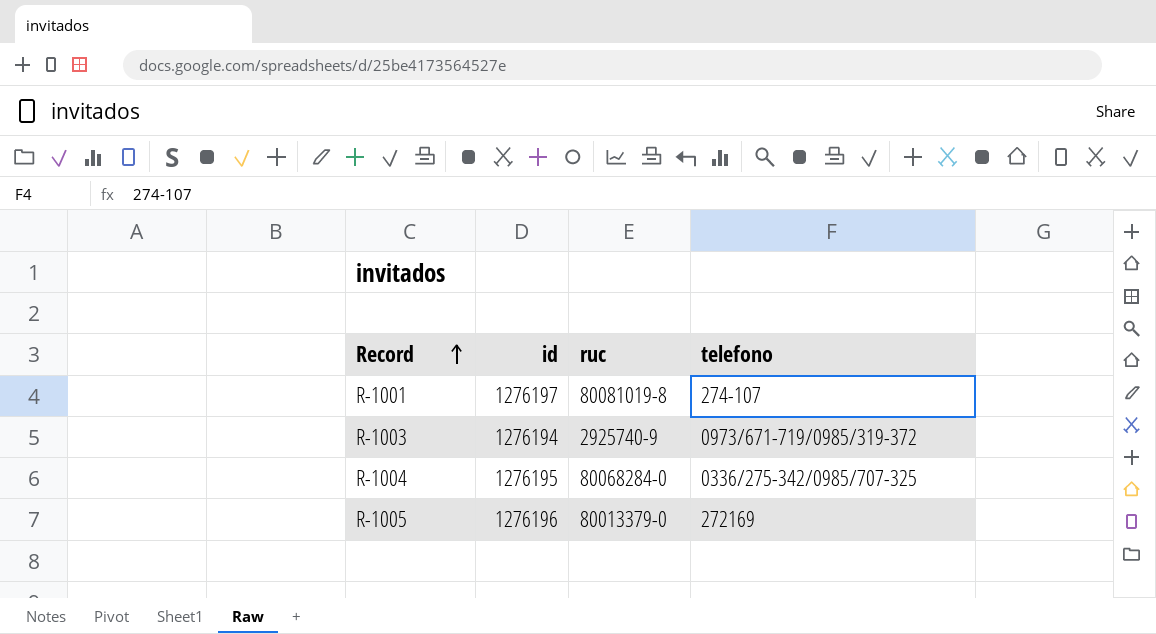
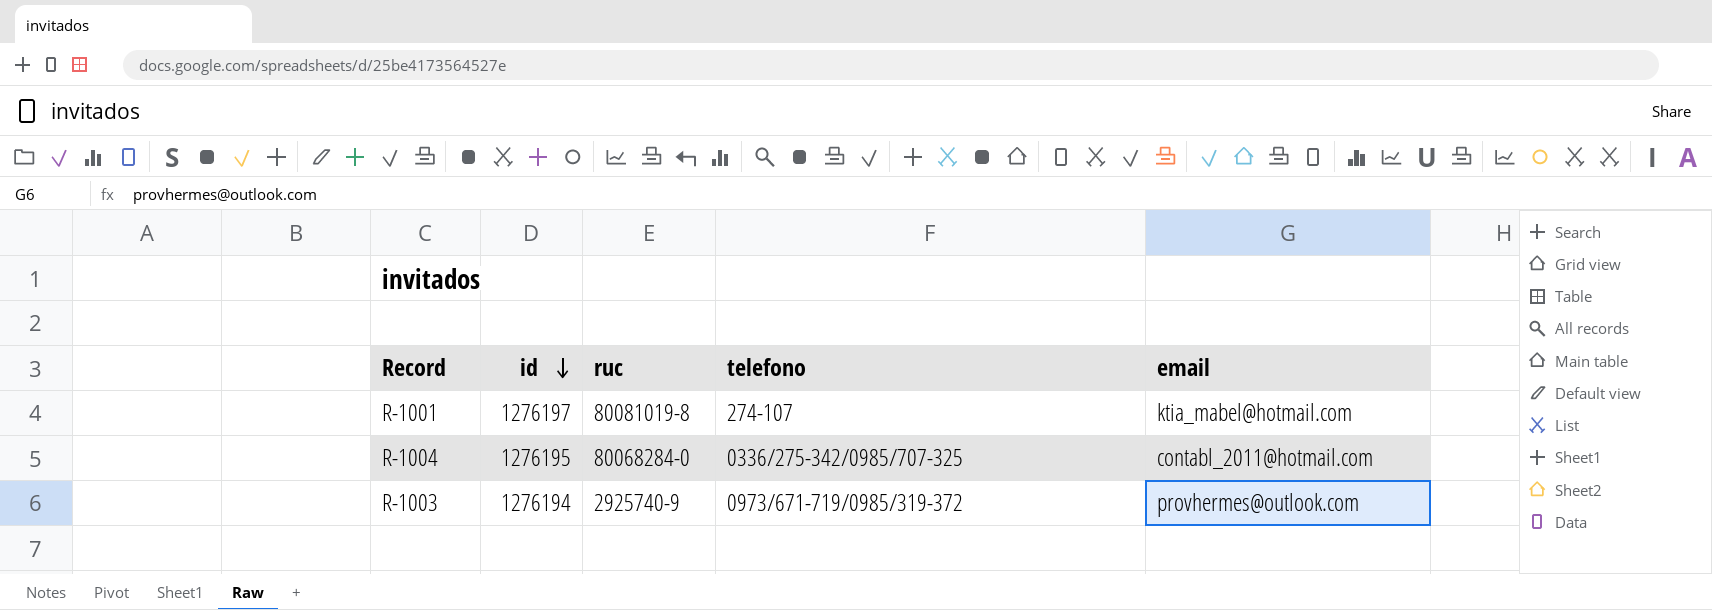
row order: Record ascending -> id descending
column email | position: none -> 5
row R-1005: 1276196 | 80013379-0 | 272169 -> none

